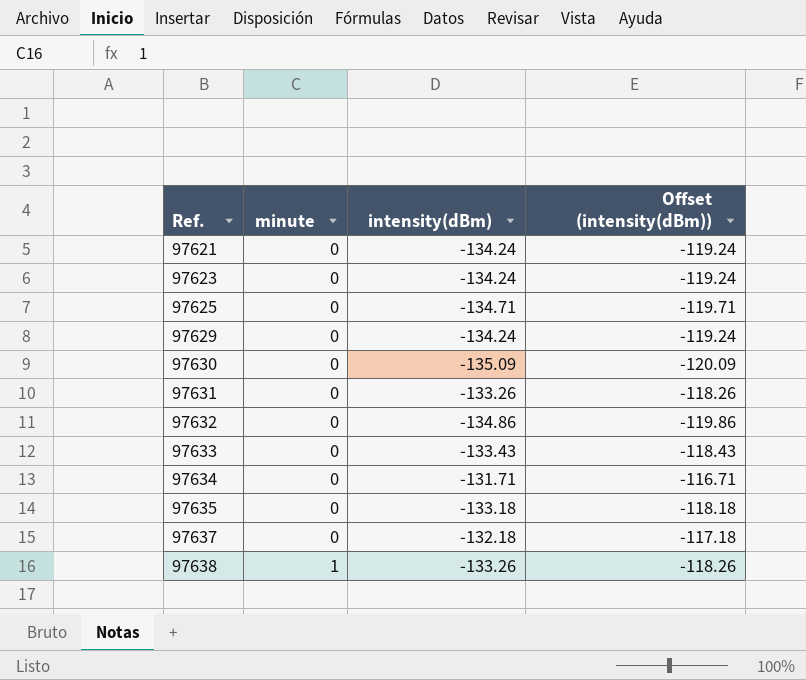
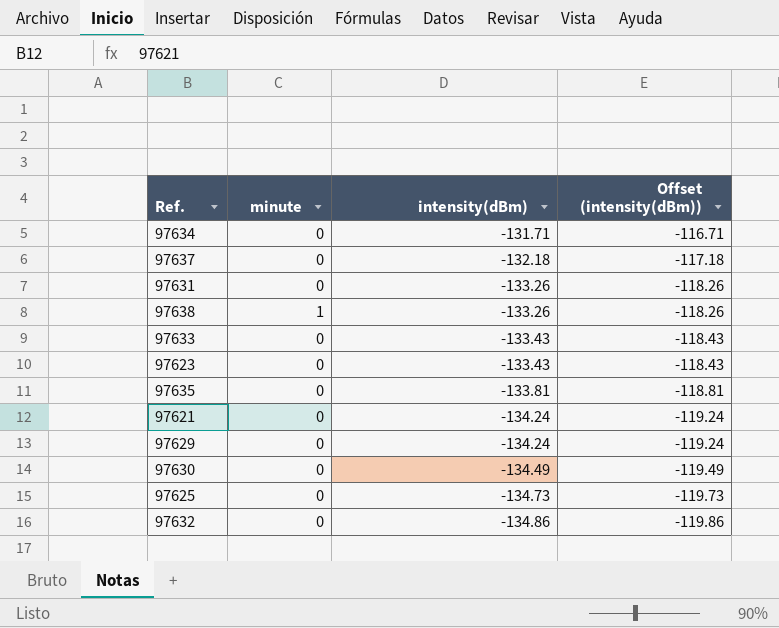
row order: Ref. ascending -> intensity(dBm) descending
97623 | intensity(dBm): -134.24 -> -133.43
97623 | Offset (intensity(dBm)): -119.24 -> -118.43
97635 | intensity(dBm): -133.18 -> -133.81
97635 | Offset (intensity(dBm)): -118.18 -> -118.81
97630 | intensity(dBm): -135.09 -> -134.49
97630 | Offset (intensity(dBm)): -120.09 -> -119.49
97625 | intensity(dBm): -134.71 -> -134.73
97625 | Offset (intensity(dBm)): -119.71 -> -119.73

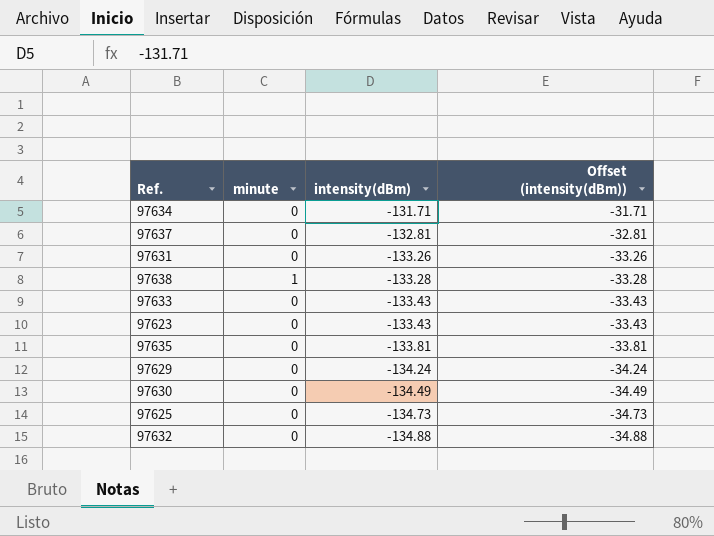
column Offset (intensity(dBm)) | formula: [intensity(dBm)] + 15 -> [intensity(dBm)] + 100
row 97621: 0 | -134.24 | -119.24 -> none
97637 | intensity(dBm): -132.18 -> -132.81
97638 | intensity(dBm): -133.26 -> -133.28
97632 | intensity(dBm): -134.86 -> -134.88

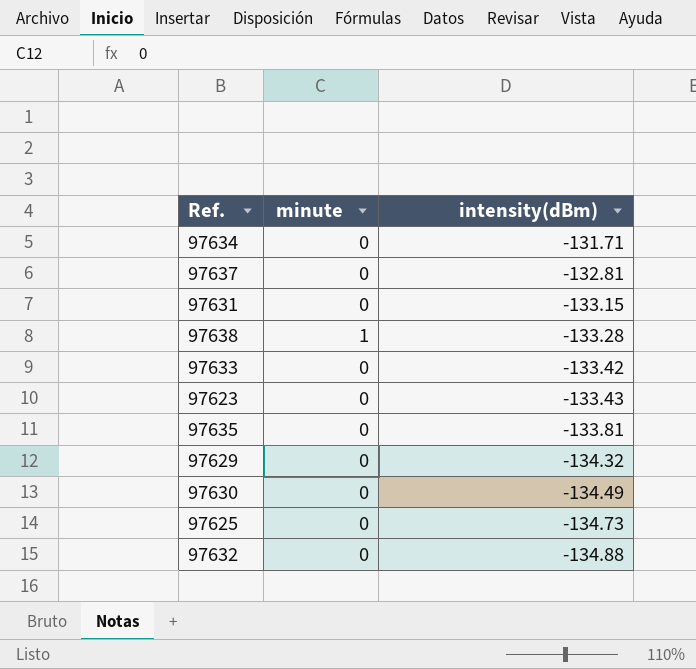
column Offset (intensity(dBm)) | formula: [intensity(dBm)] + 100 -> none
97631 | intensity(dBm): -133.26 -> -133.15
97633 | intensity(dBm): -133.43 -> -133.42
97629 | intensity(dBm): -134.24 -> -134.32

